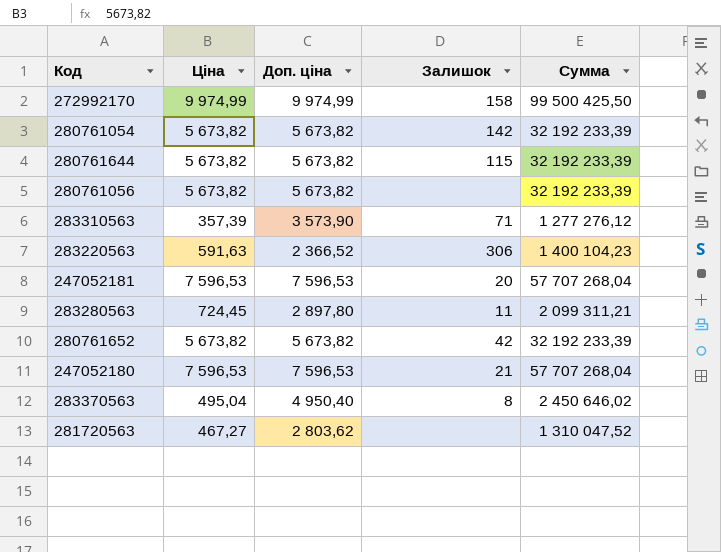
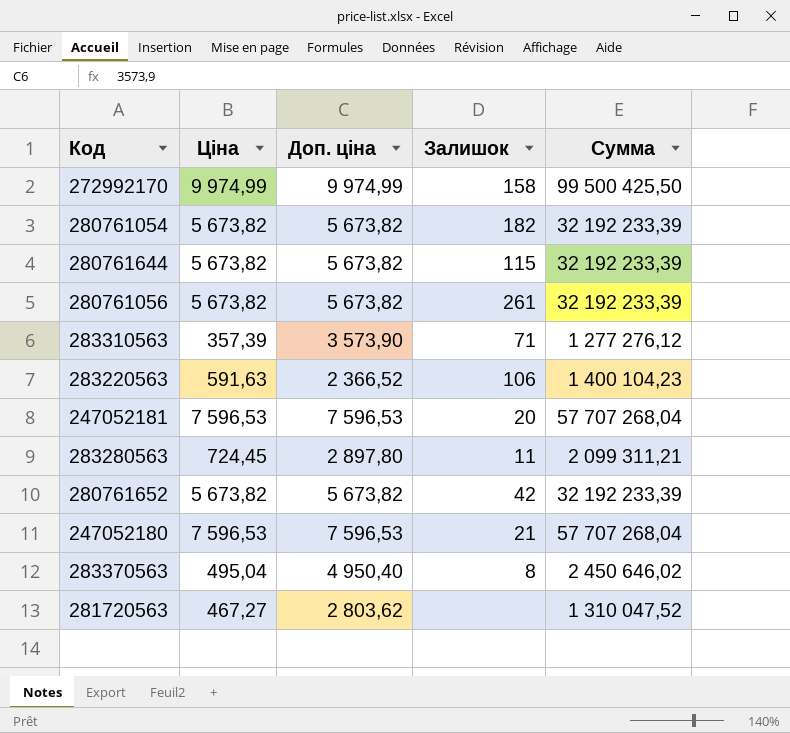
280761054 | Залишок: 142 -> 182
280761056 | Залишок: none -> 261
283220563 | Залишок: 306 -> 106

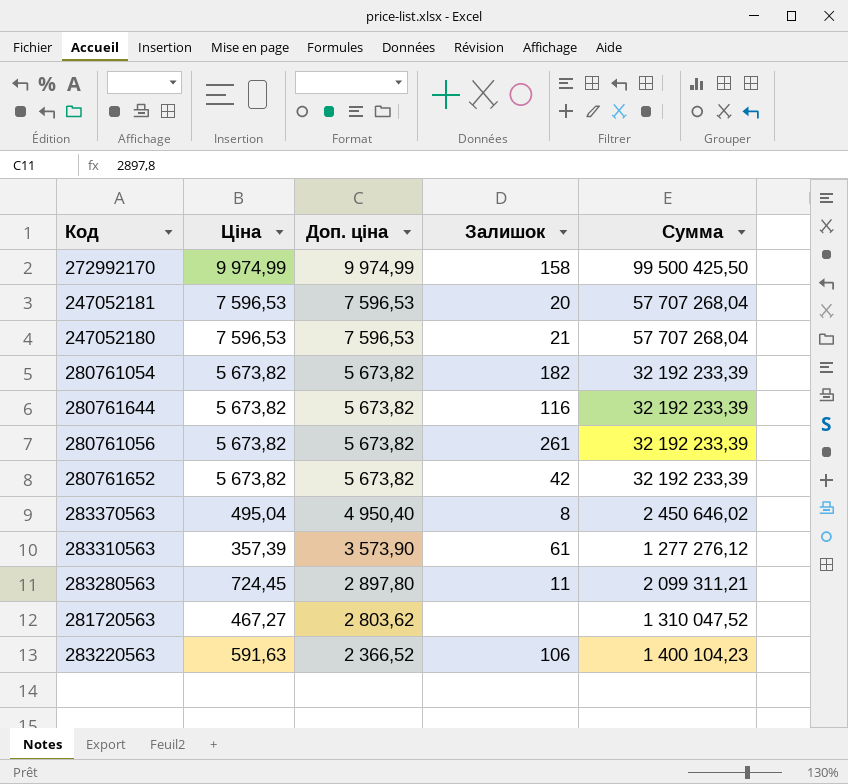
row order: none -> Доп. ціна descending
280761644 | Залишок: 115 -> 116
283310563 | Залишок: 71 -> 61

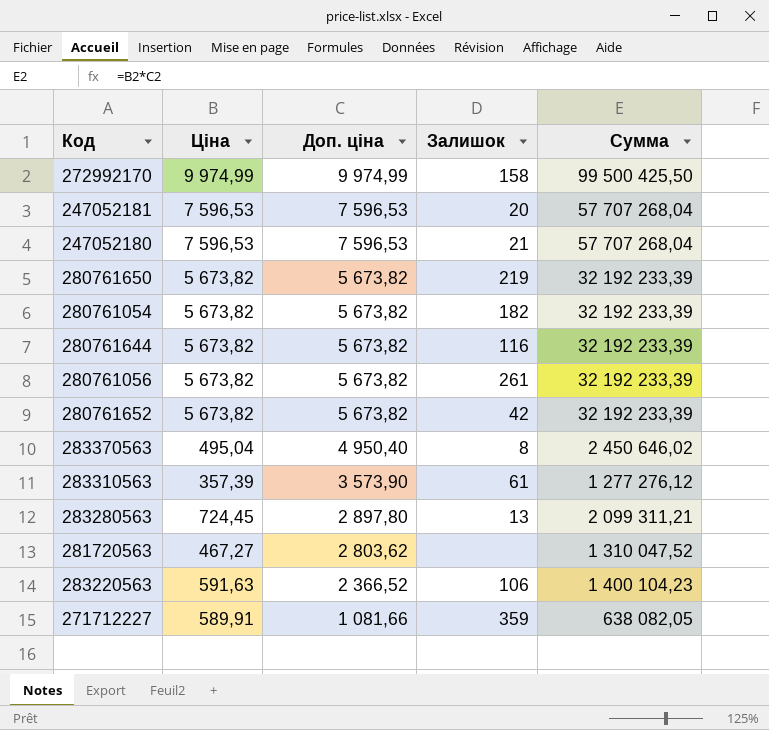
row 280761650: none -> 5 673,82 | 5 673,82 | 219 | 32 192 233,39
283280563 | Залишок: 11 -> 13
row 271712227: none -> 589,91 | 1 081,66 | 359 | 638 082,05

